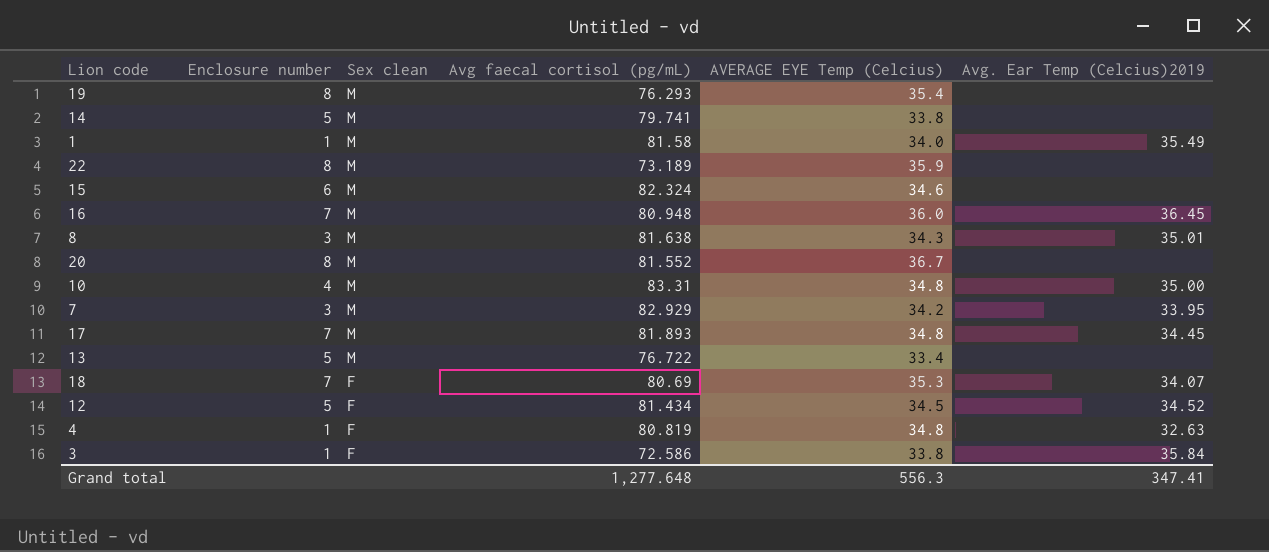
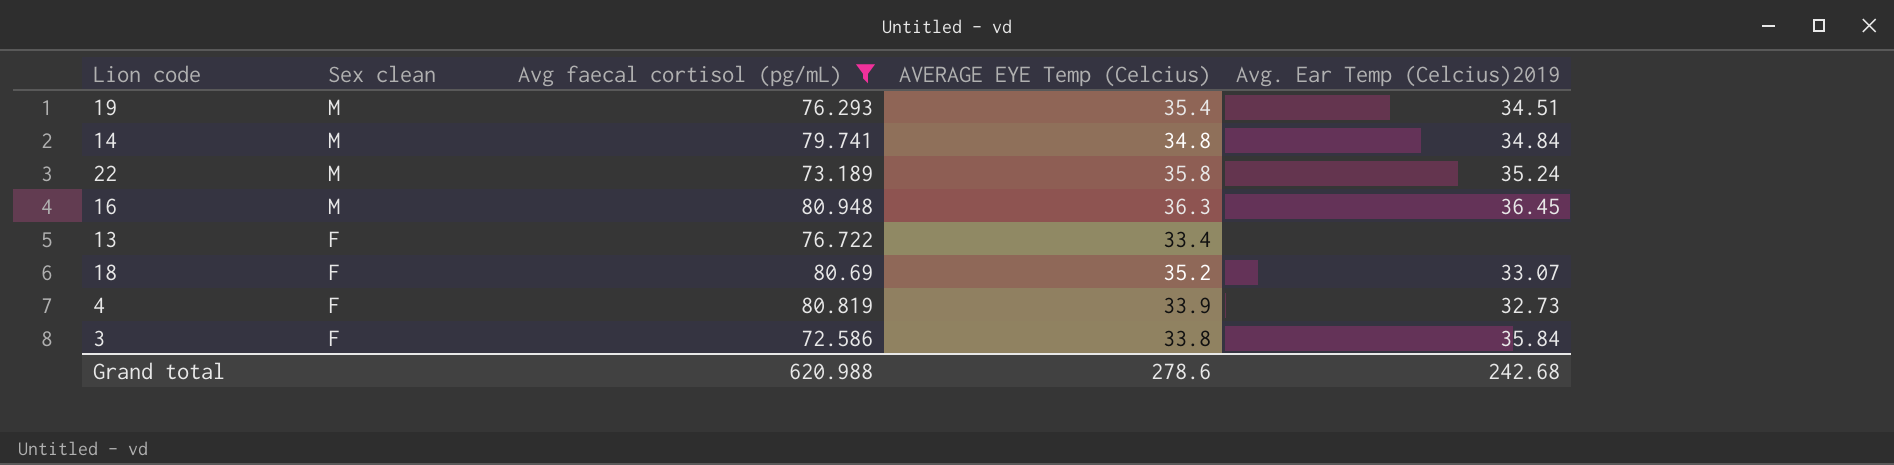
filter: none -> Avg faecal cortisol (pg/mL) <= 80.948
column Enclosure number | position: 2 -> none
19 | Avg. Ear Temp (Celcius)2019: none -> 34.51
14 | AVERAGE EYE Temp (Celcius): 33.8 -> 34.8
14 | Avg. Ear Temp (Celcius)2019: none -> 34.84
22 | AVERAGE EYE Temp (Celcius): 35.9 -> 35.8
22 | Avg. Ear Temp (Celcius)2019: none -> 35.24
16 | AVERAGE EYE Temp (Celcius): 36.0 -> 36.3
13 | Sex clean: M -> F
18 | AVERAGE EYE Temp (Celcius): 35.3 -> 35.2
18 | Avg. Ear Temp (Celcius)2019: 34.07 -> 33.07
4 | AVERAGE EYE Temp (Celcius): 34.8 -> 33.9
4 | Avg. Ear Temp (Celcius)2019: 32.63 -> 32.73
Grand total | Avg faecal cortisol (pg/mL): 1,277.648 -> 620.988
Grand total | AVERAGE EYE Temp (Celcius): 556.3 -> 278.6
Grand total | Avg. Ear Temp (Celcius)2019: 347.41 -> 242.68

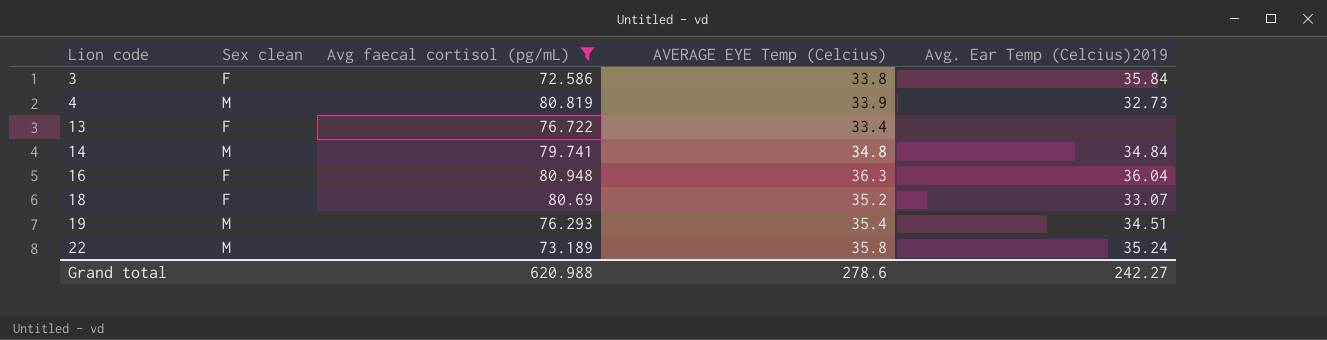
row order: Sex clean descending -> Lion code ascending
4 | Sex clean: F -> M
16 | Sex clean: M -> F
16 | Avg. Ear Temp (Celcius)2019: 36.45 -> 36.04
Grand total | Avg. Ear Temp (Celcius)2019: 242.68 -> 242.27

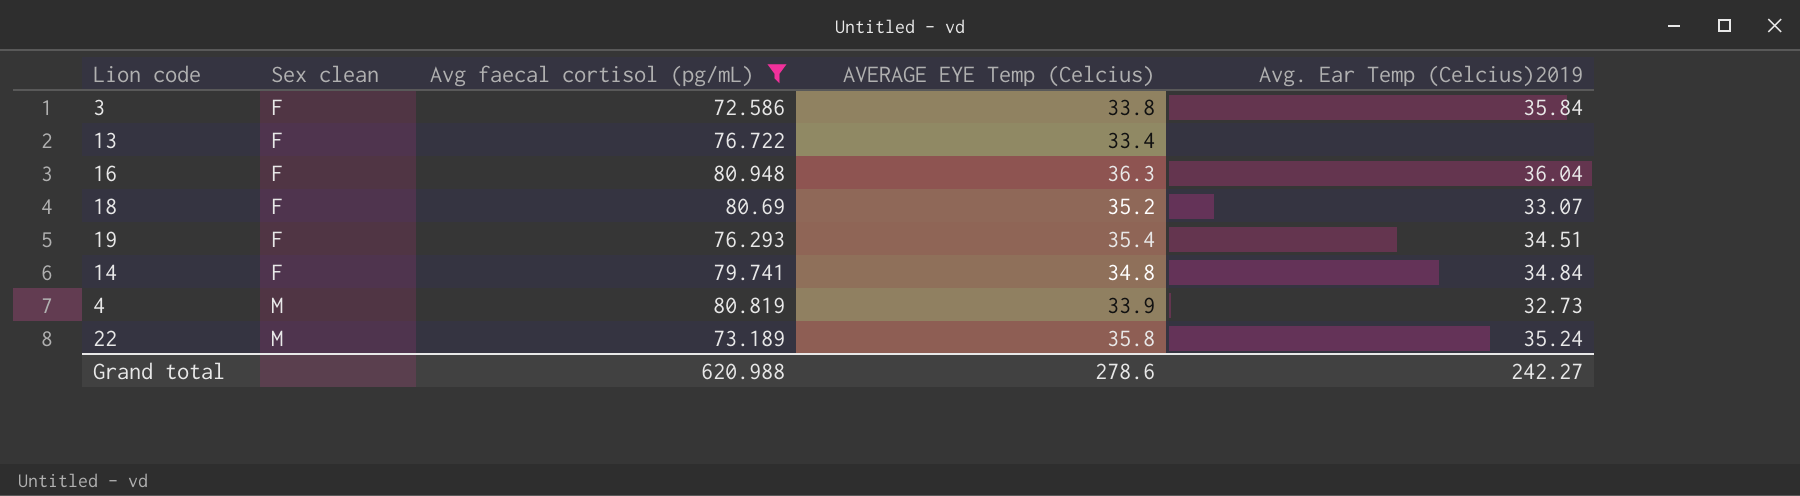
row order: Lion code ascending -> Sex clean ascending
19 | Sex clean: M -> F
14 | Sex clean: M -> F

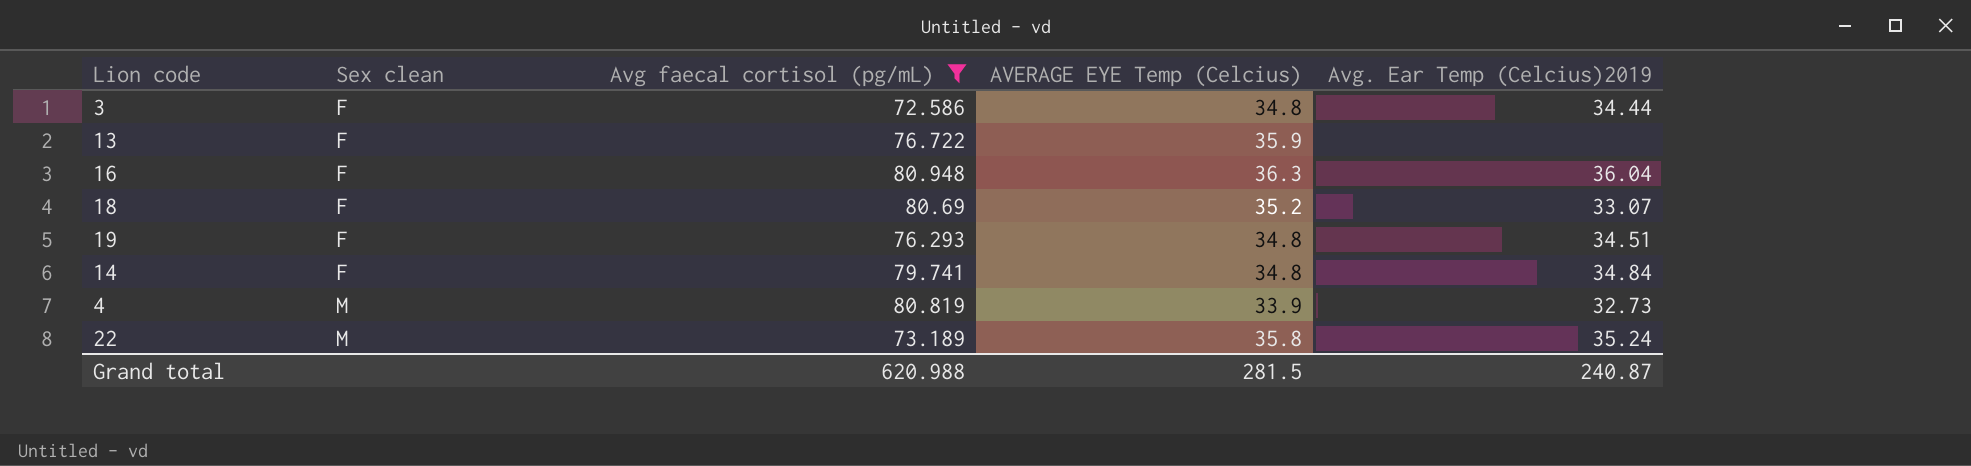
3 | AVERAGE EYE Temp (Celcius): 33.8 -> 34.8
3 | Avg. Ear Temp (Celcius)2019: 35.84 -> 34.44
13 | AVERAGE EYE Temp (Celcius): 33.4 -> 35.9
19 | AVERAGE EYE Temp (Celcius): 35.4 -> 34.8
Grand total | AVERAGE EYE Temp (Celcius): 278.6 -> 281.5
Grand total | Avg. Ear Temp (Celcius)2019: 242.27 -> 240.87

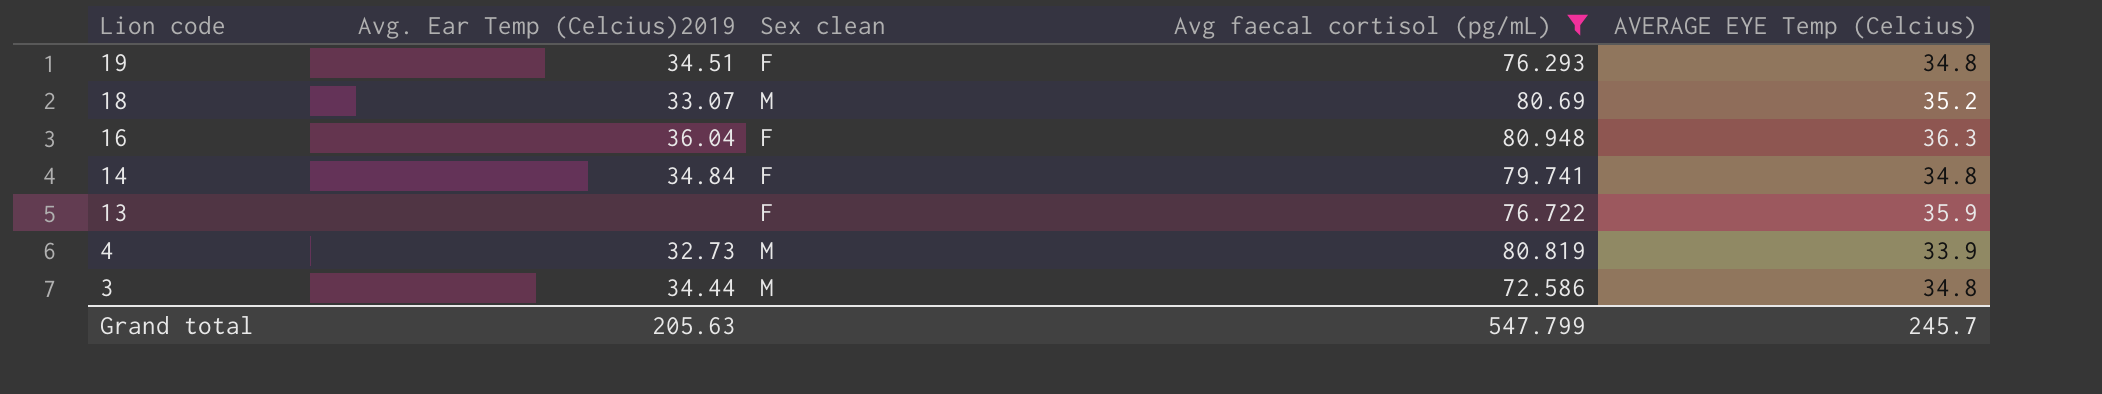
row order: Sex clean ascending -> Lion code descending
column Avg. Ear Temp (Celcius)2019 | position: 5 -> 2
row 22: M | 73.189 | 35.8 | 35.24 -> none
18 | Sex clean: F -> M
3 | Sex clean: F -> M
Grand total | Avg. Ear Temp (Celcius)2019: 240.87 -> 205.63
Grand total | Avg faecal cortisol (pg/mL): 620.988 -> 547.799
Grand total | AVERAGE EYE Temp (Celcius): 281.5 -> 245.7

